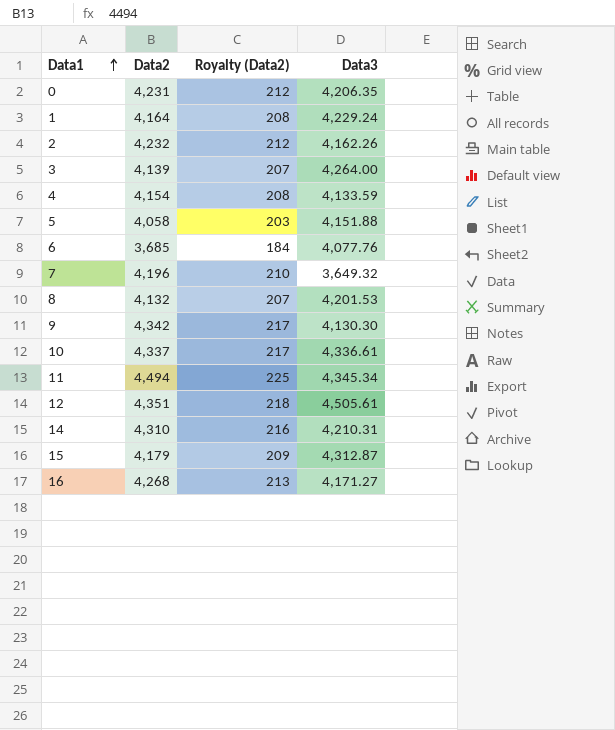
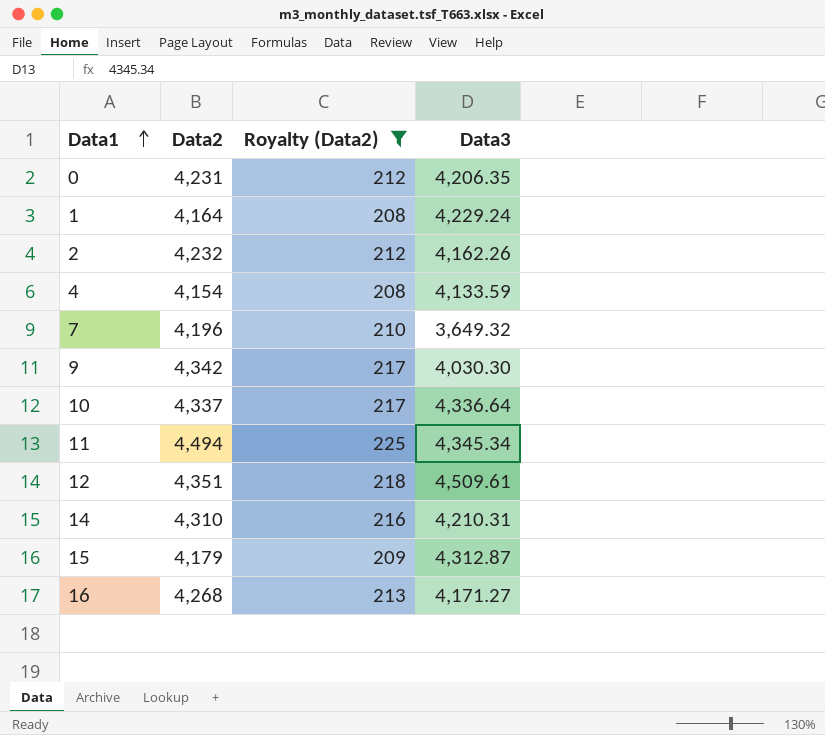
filter: none -> Royalty (Data2) >= 208
9 | Data3: 4,130.30 -> 4,030.30
10 | Data3: 4,336.61 -> 4,336.64
12 | Data3: 4,505.61 -> 4,509.61

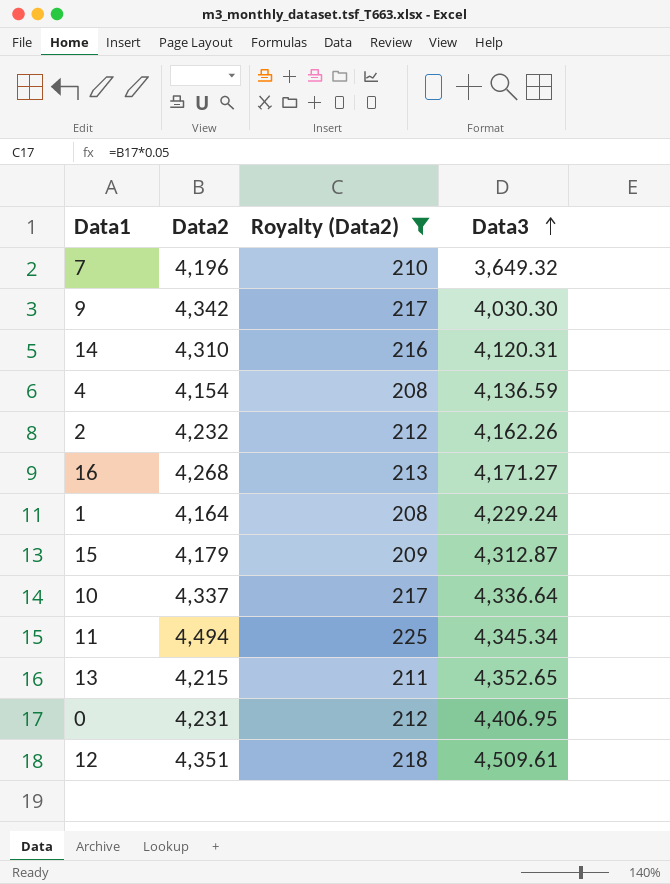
row order: Data1 ascending -> Data3 ascending
14 | Data3: 4,210.31 -> 4,120.31
4 | Data3: 4,133.59 -> 4,136.59
row 13: none -> 4,215 | 211 | 4,352.65
0 | Data3: 4,206.35 -> 4,406.95

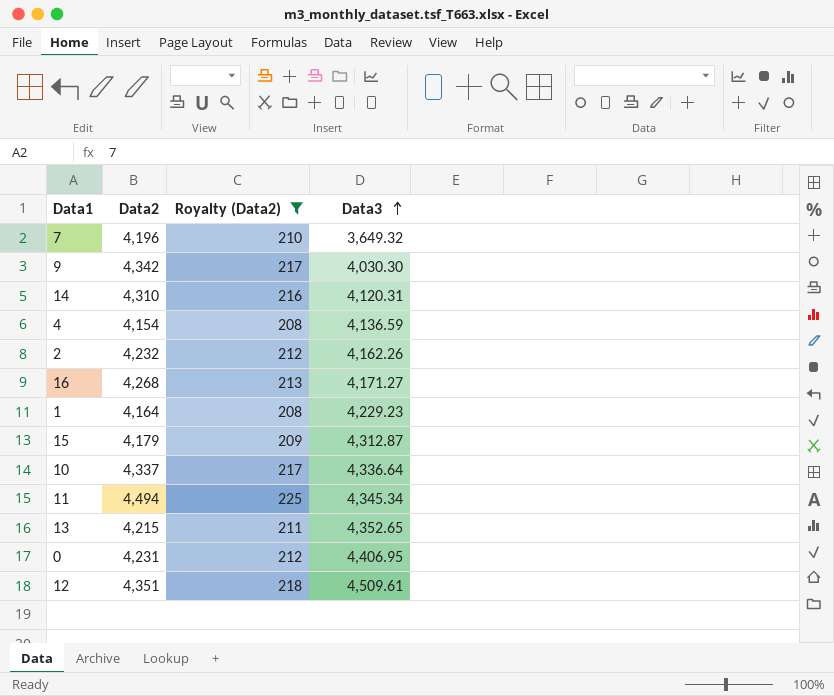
1 | Data3: 4,229.24 -> 4,229.23

